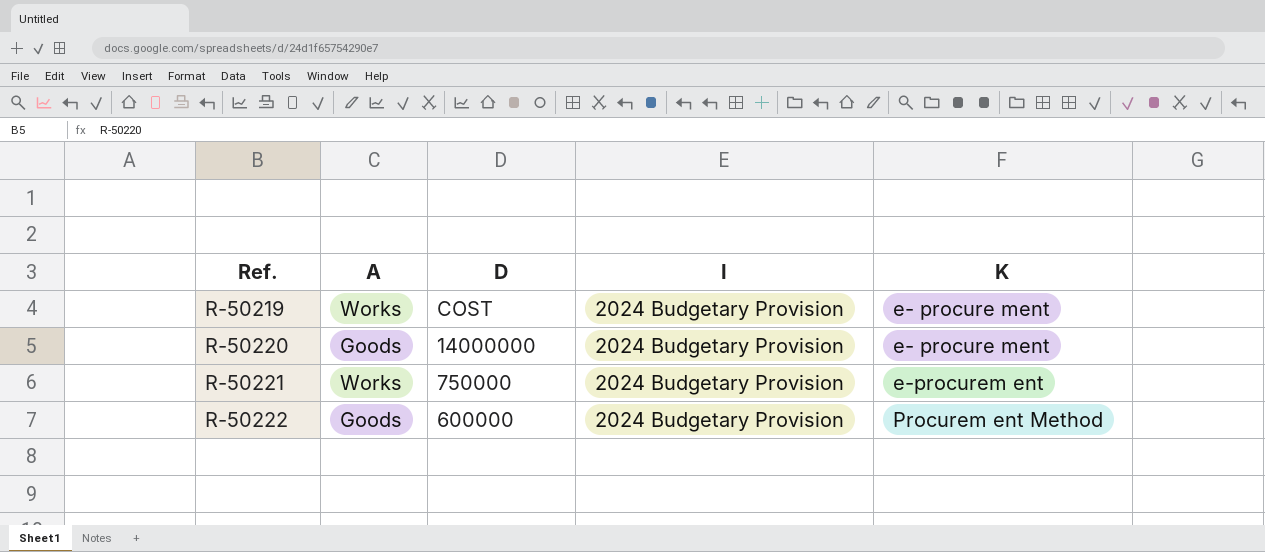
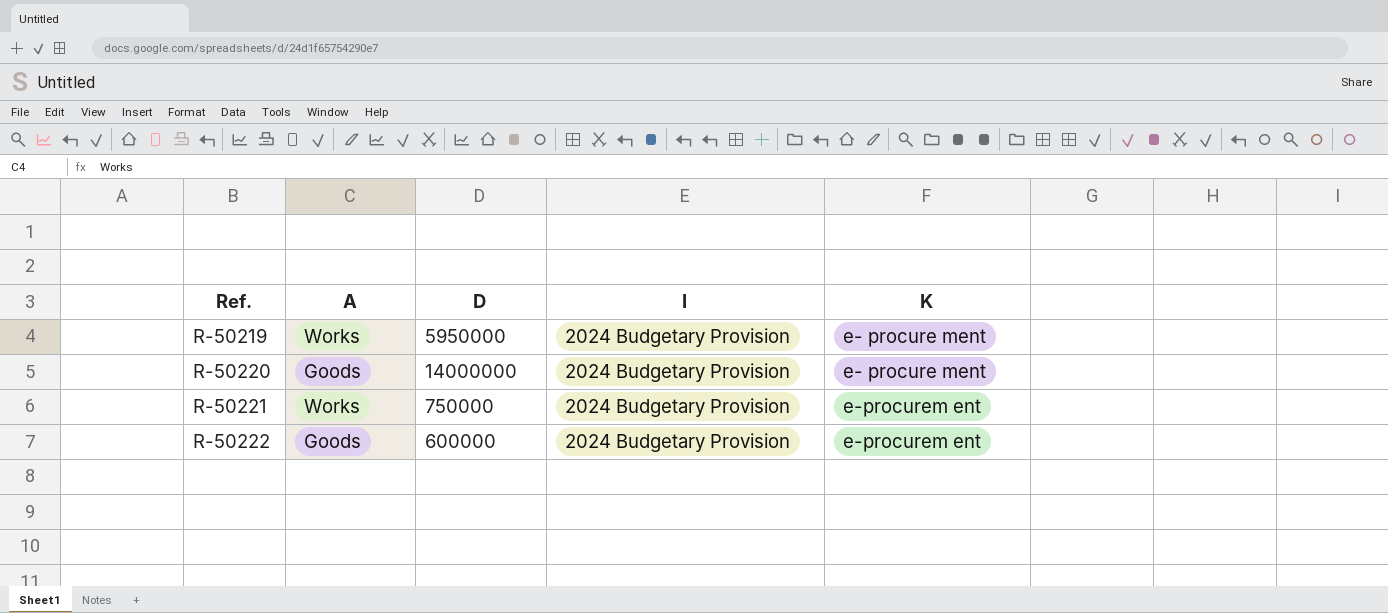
R-50219 | D: COST -> 5950000
R-50222 | K: Procurem ent Method -> e-procurem ent

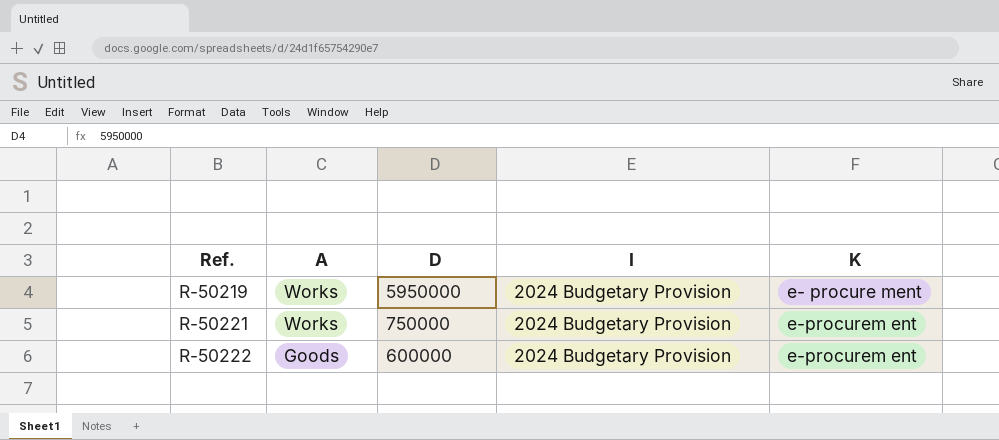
row R-50220: Goods | 14000000 | 2024 Budgetary Provision | e- procure ment -> none

